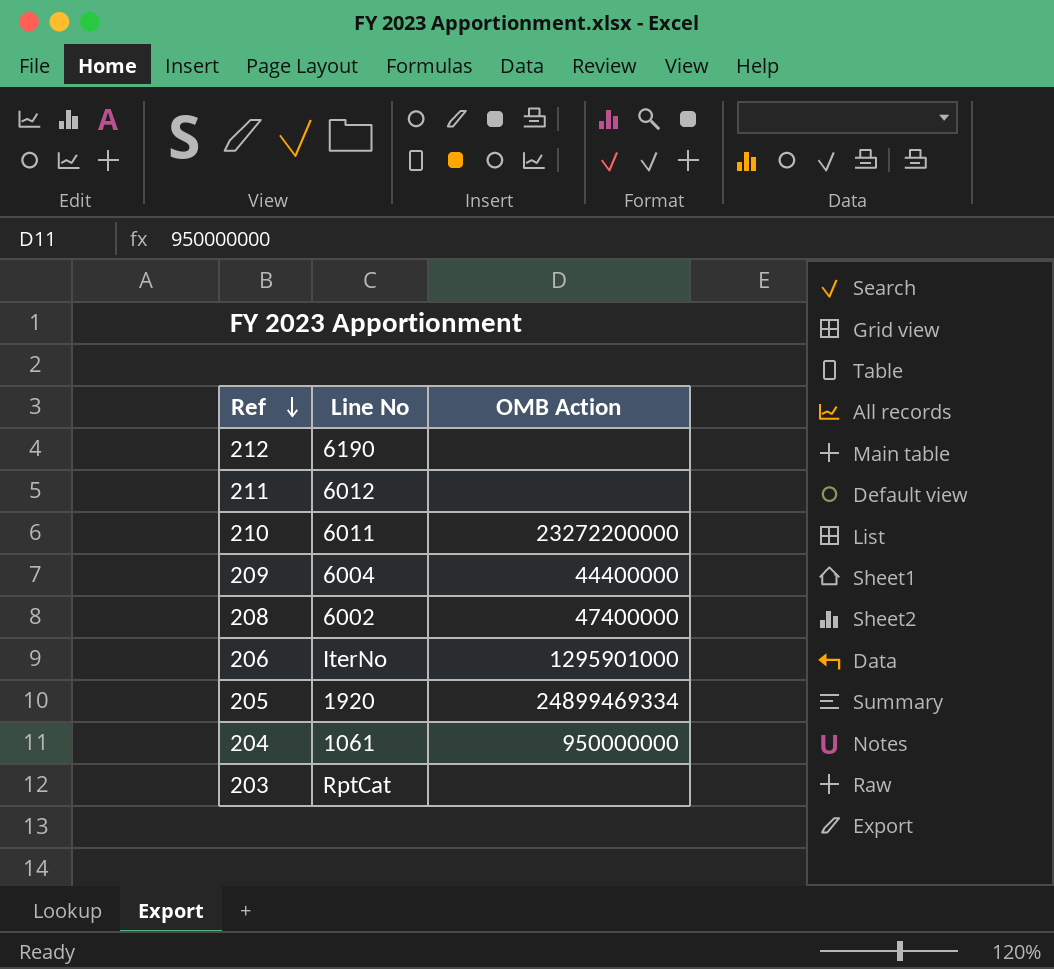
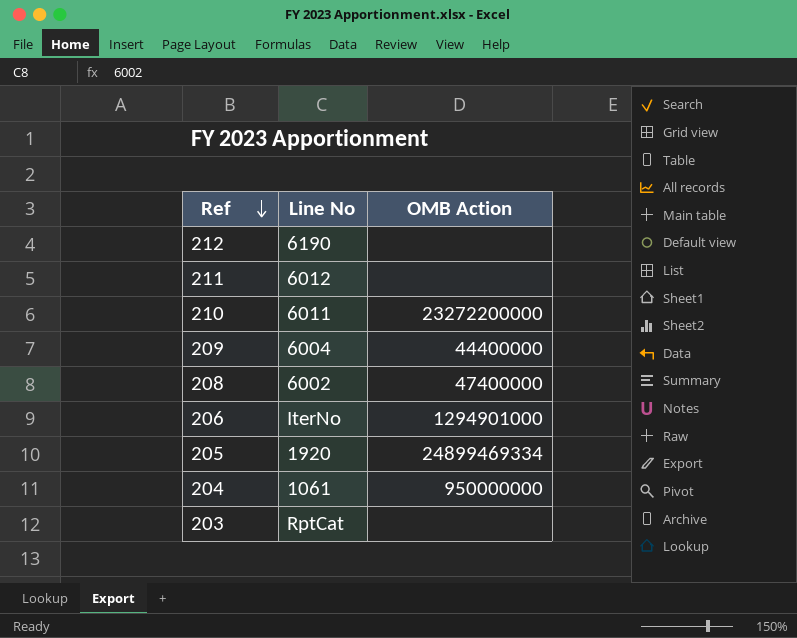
206 | OMB Action: 1295901000 -> 1294901000

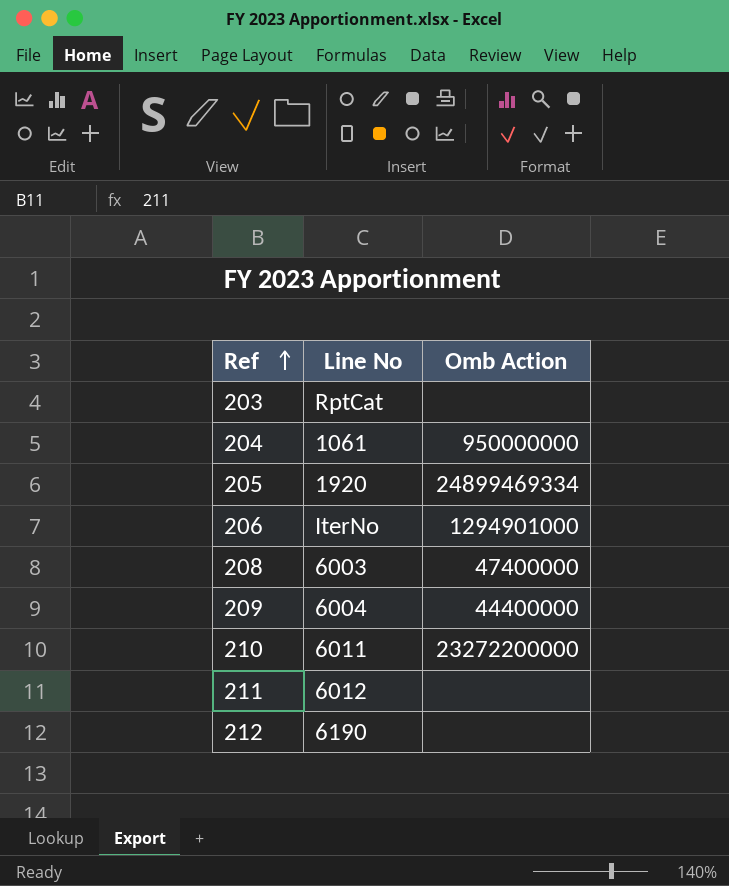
row order: Ref descending -> Ref ascending
column name: OMB Action -> Omb Action
208 | Line No: 6002 -> 6003

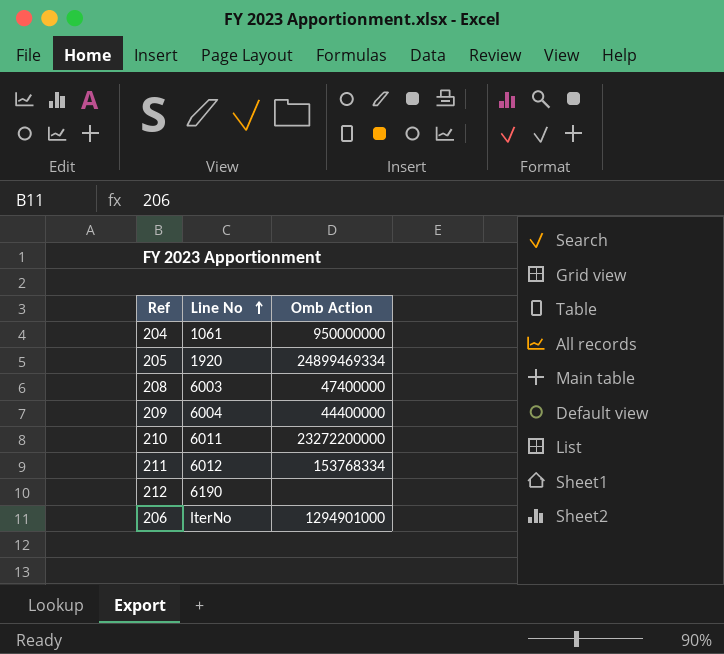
row order: Ref ascending -> Line No ascending
row 203: RptCat | none -> none
211 | Omb Action: none -> 153768334

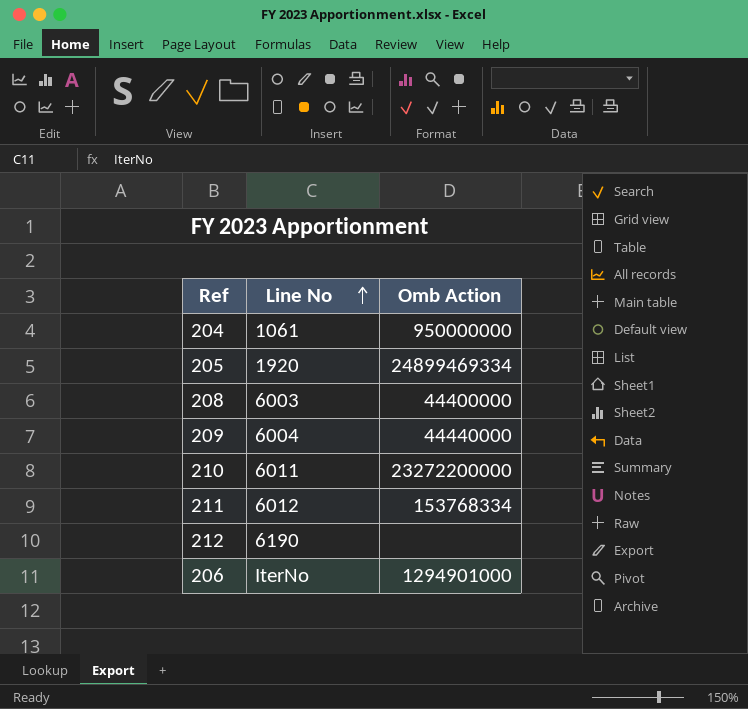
208 | Omb Action: 47400000 -> 44400000
209 | Omb Action: 44400000 -> 44440000

